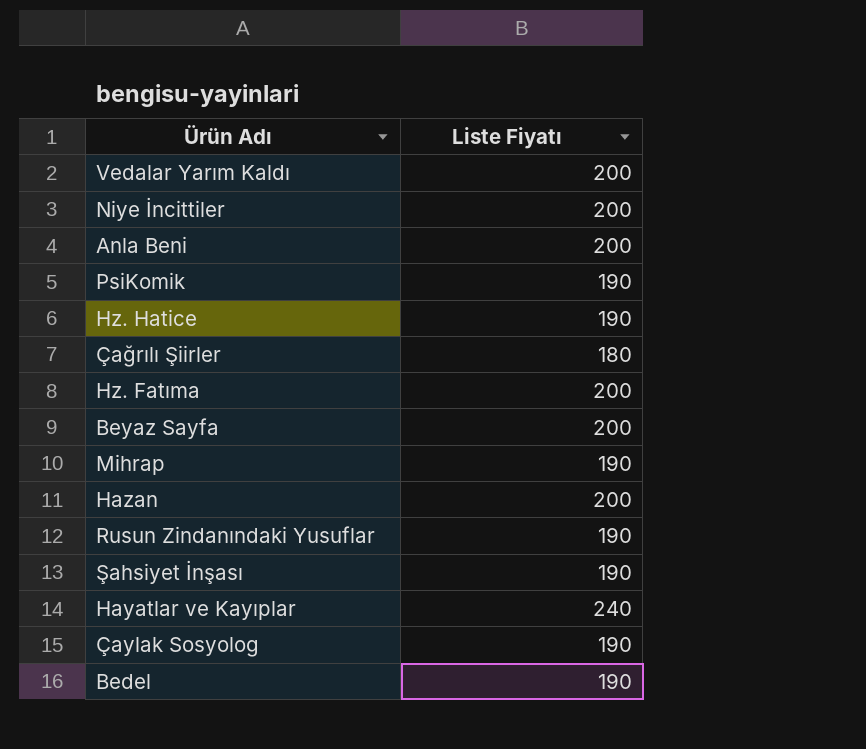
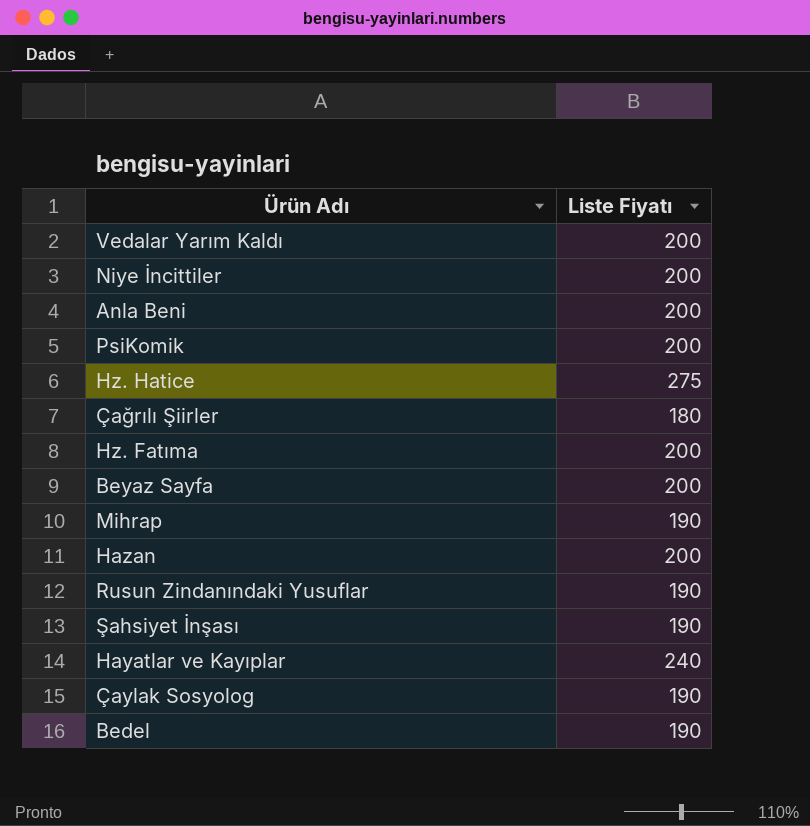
PsiKomik | Liste Fiyatı: 190 -> 200
Hz. Hatice | Liste Fiyatı: 190 -> 275

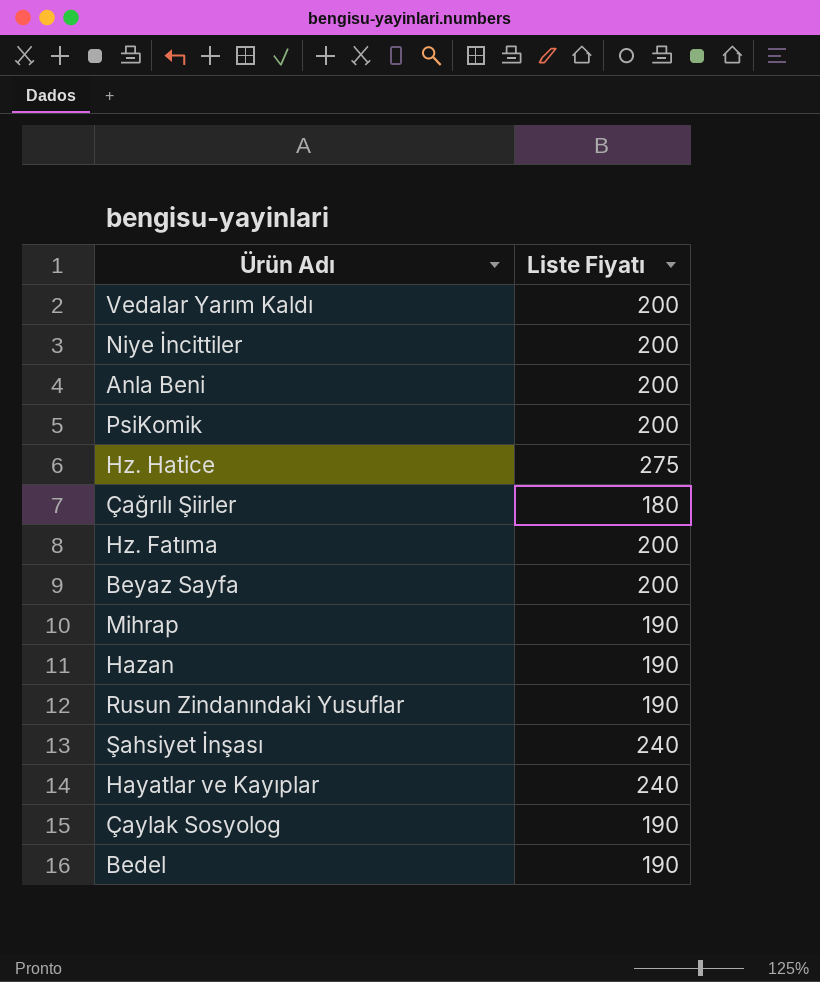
Hazan | Liste Fiyatı: 200 -> 190
Şahsiyet İnşası | Liste Fiyatı: 190 -> 240

